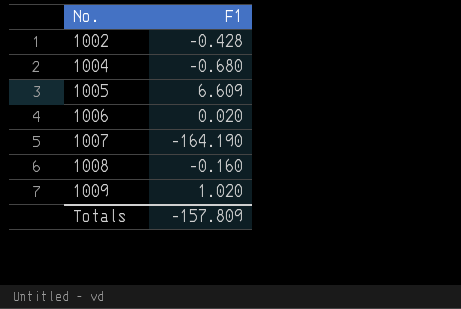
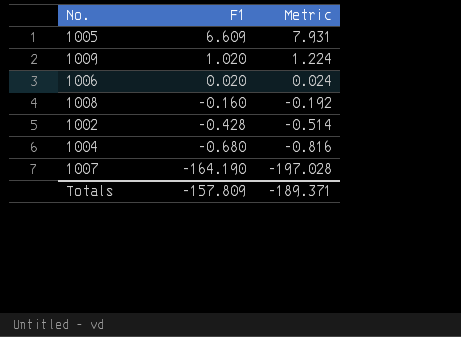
row order: No. ascending -> F1 descending
column Metric | formula: none -> [F1] * 1.2

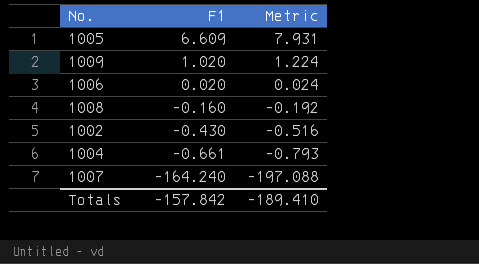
1002 | F1: -0.428 -> -0.430
1002 | Metric: -0.514 -> -0.516
1004 | F1: -0.680 -> -0.661
1004 | Metric: -0.816 -> -0.793
1007 | F1: -164.190 -> -164.240
1007 | Metric: -197.028 -> -197.088
Totals | F1: -157.809 -> -157.842
Totals | Metric: -189.371 -> -189.410

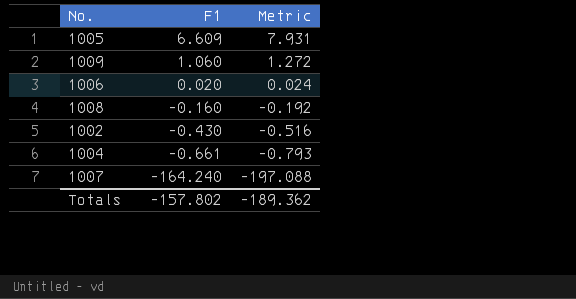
1009 | F1: 1.020 -> 1.060
1009 | Metric: 1.224 -> 1.272
Totals | F1: -157.842 -> -157.802
Totals | Metric: -189.410 -> -189.362

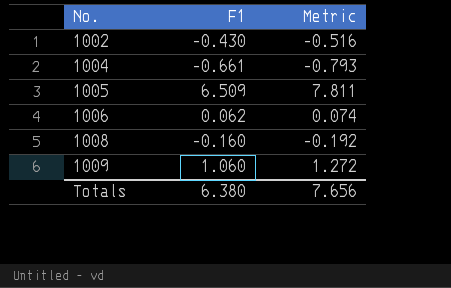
row order: F1 descending -> No. ascending
row 1007: -164.240 | -197.088 -> none
1005 | F1: 6.609 -> 6.509
1005 | Metric: 7.931 -> 7.811
1006 | F1: 0.020 -> 0.062
1006 | Metric: 0.024 -> 0.074
Totals | F1: -157.802 -> 6.380
Totals | Metric: -189.362 -> 7.656

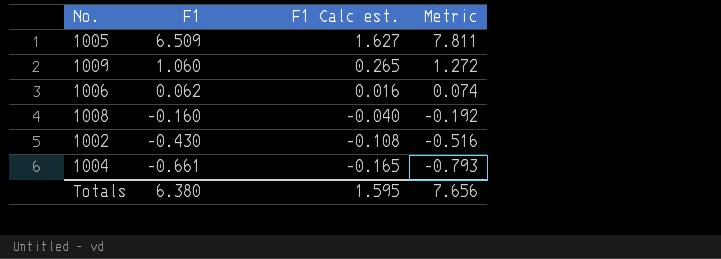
row order: No. ascending -> F1 descending
column F1 Calc est. | formula: none -> [F1] * 0.25

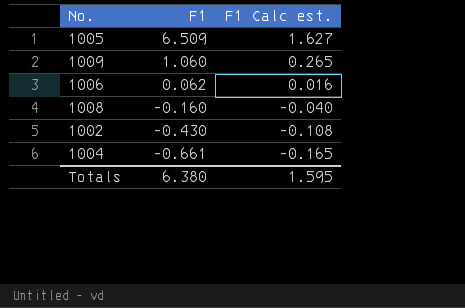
column Metric | formula: [F1] * 1.2 -> none

